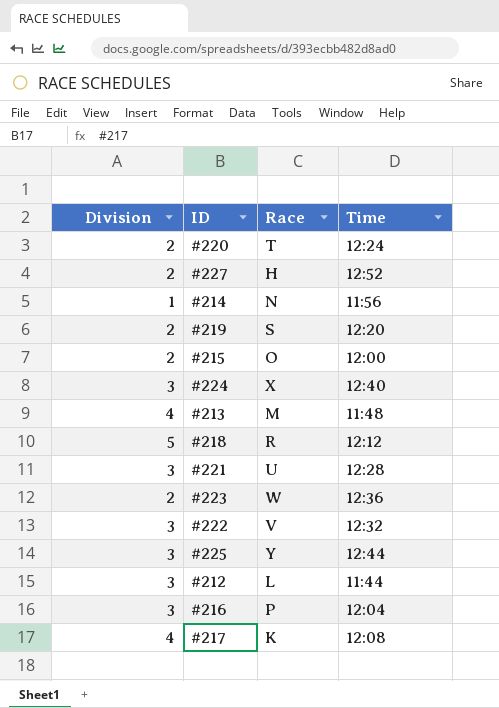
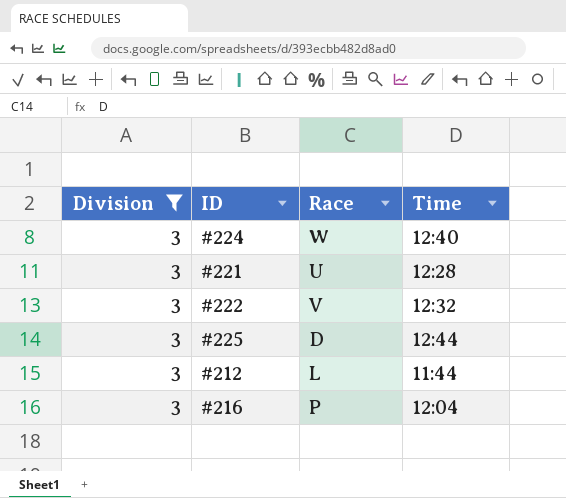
filter: none -> Division = 3
#224 | Race: X -> W
#225 | Race: Y -> D

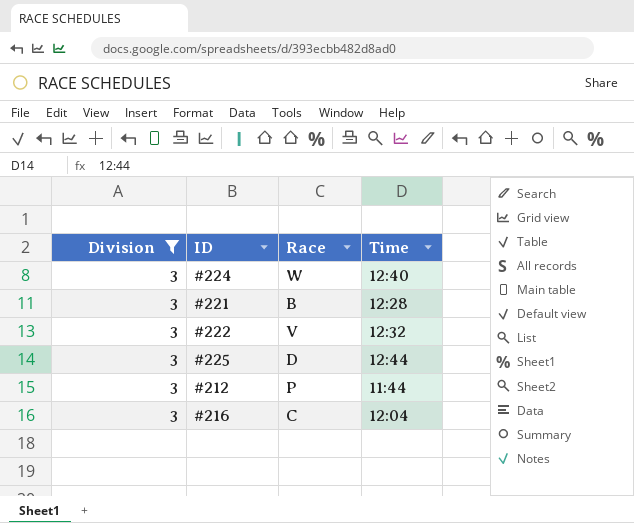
#221 | Race: U -> B
#212 | Race: L -> P
#216 | Race: P -> C

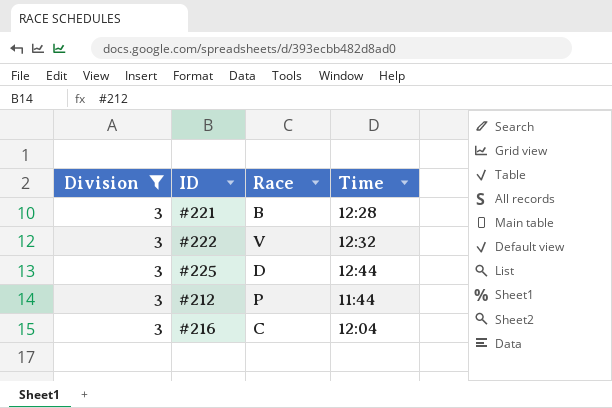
row #224: 3 | W | 12:40 -> none

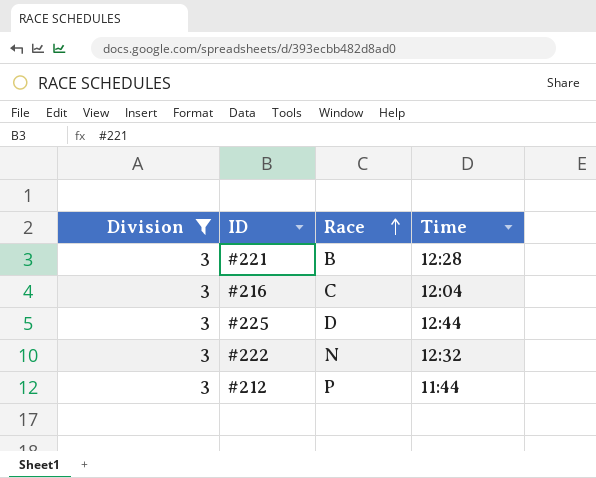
row order: none -> Race ascending
#222 | Race: V -> N

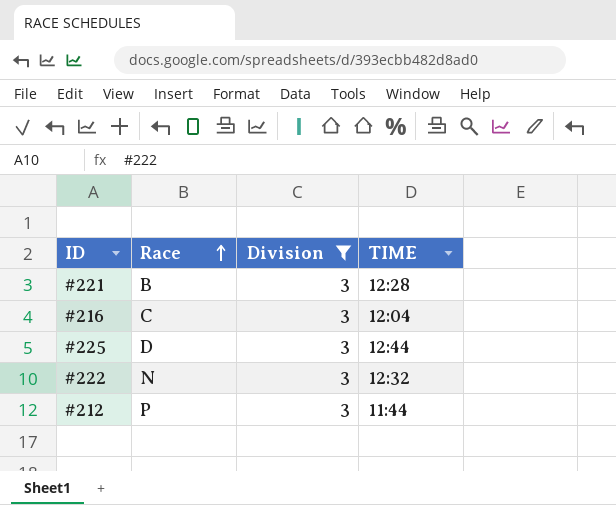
column Division | position: 1 -> 3
column name: Time -> TIME

